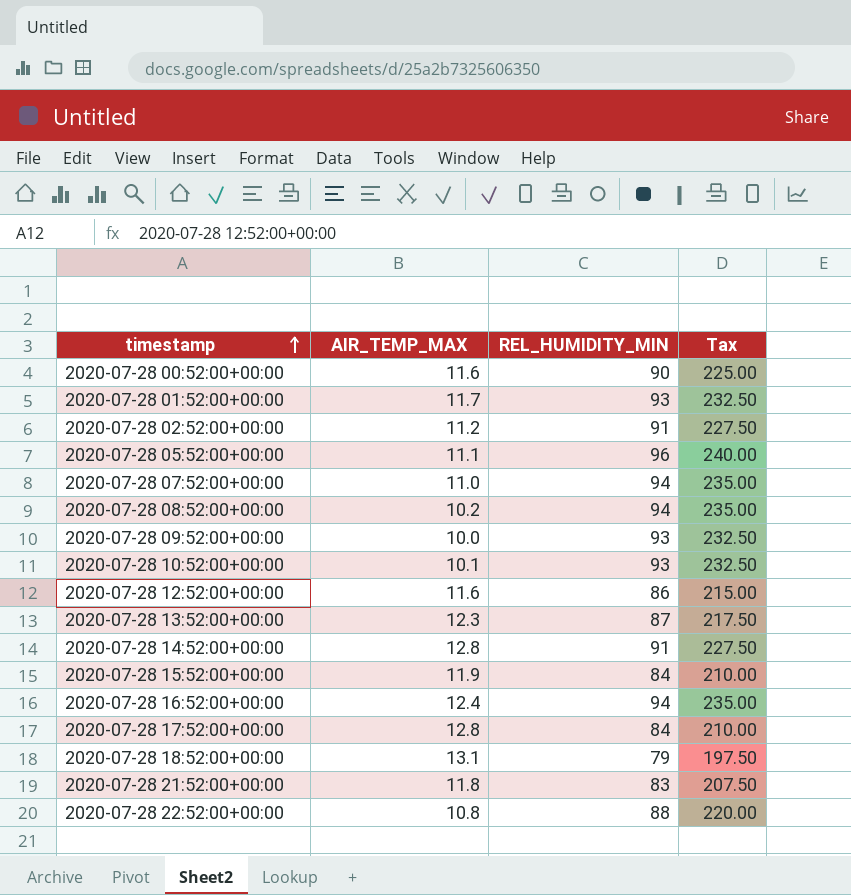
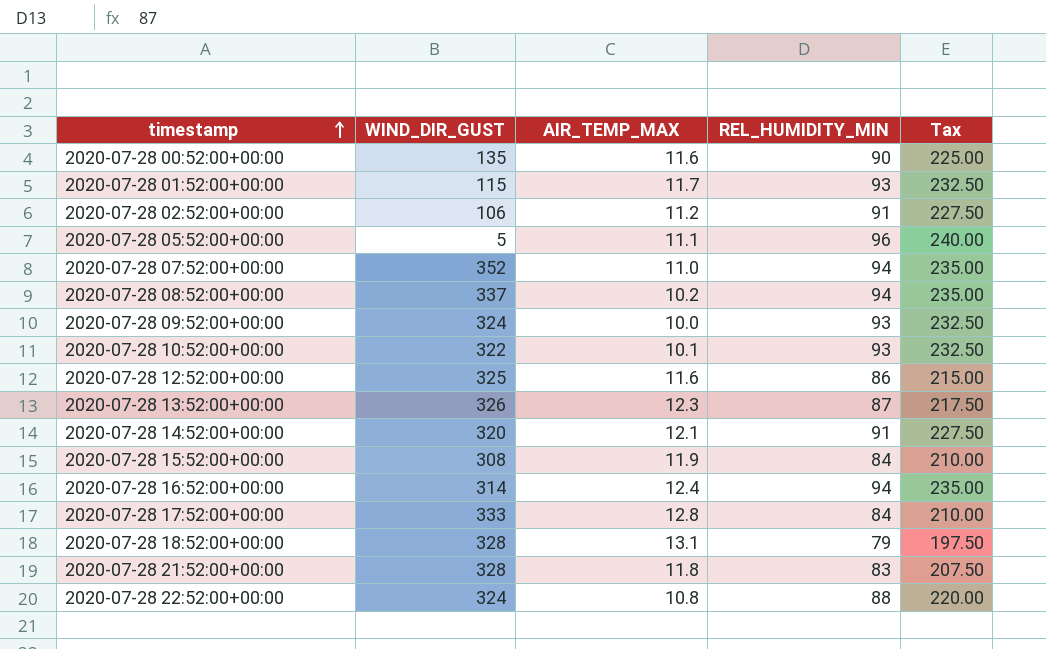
column WIND_DIR_GUST | position: none -> 2
2020-07-28 14:52:00+00:00 | AIR_TEMP_MAX: 12.8 -> 12.1

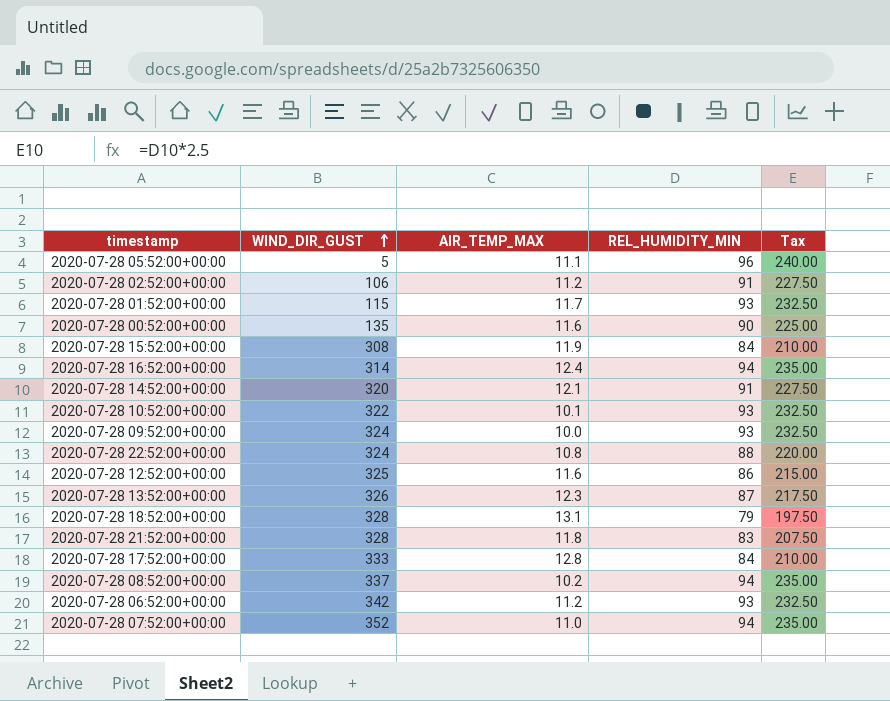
row order: timestamp ascending -> WIND_DIR_GUST ascending
row 2020-07-28 06:52:00+00:00: none -> 342 | 11.2 | 93 | 232.50

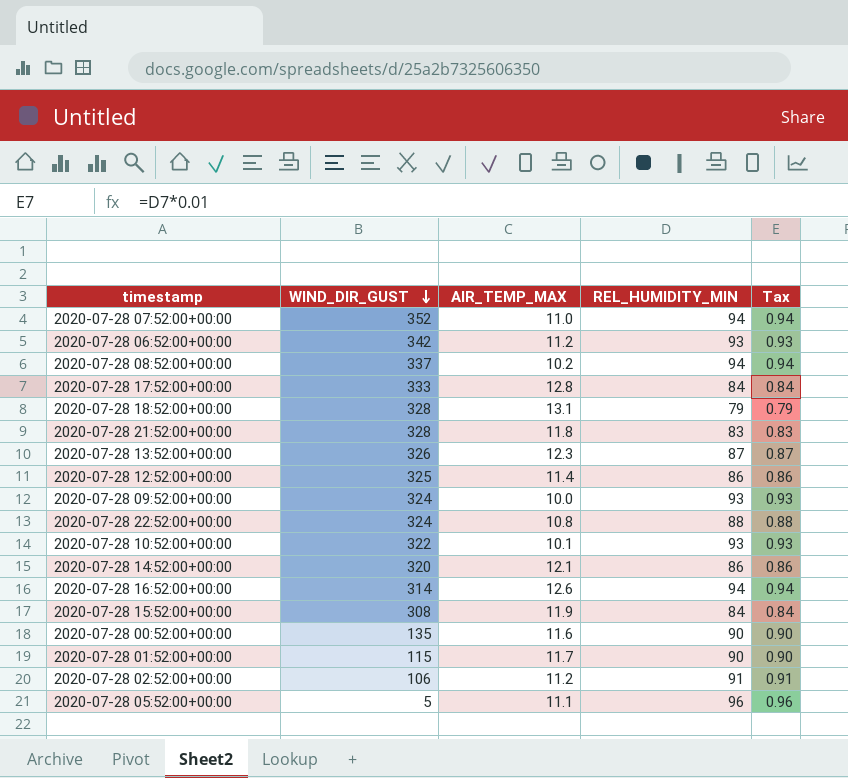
row order: WIND_DIR_GUST ascending -> WIND_DIR_GUST descending
column Tax | formula: [REL_HUMIDITY_MIN] * 2.5 -> [REL_HUMIDITY_MIN] * 0.01
2020-07-28 12:52:00+00:00 | AIR_TEMP_MAX: 11.6 -> 11.4
2020-07-28 14:52:00+00:00 | REL_HUMIDITY_MIN: 91 -> 86
2020-07-28 16:52:00+00:00 | AIR_TEMP_MAX: 12.4 -> 12.6
2020-07-28 01:52:00+00:00 | REL_HUMIDITY_MIN: 93 -> 90

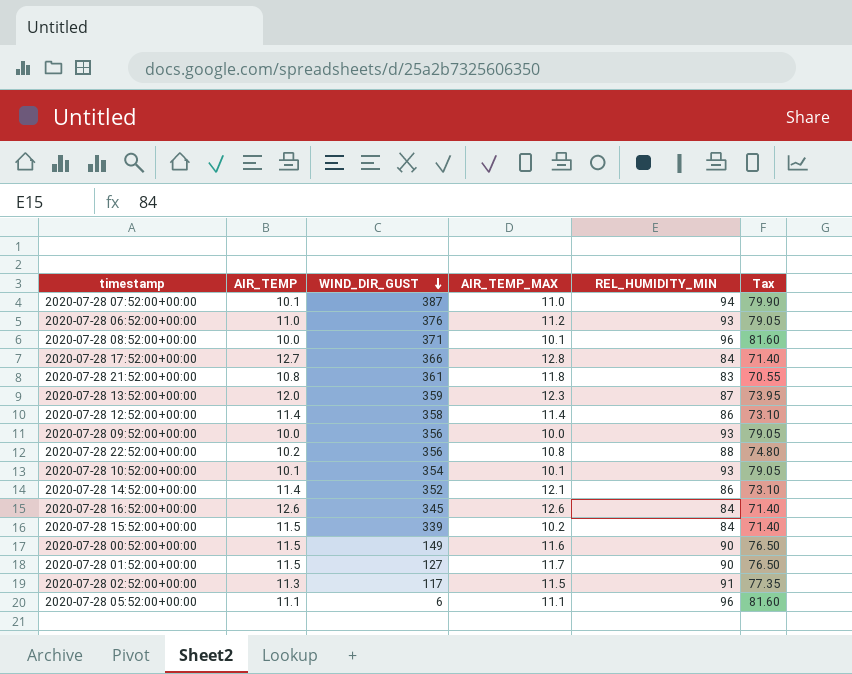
column AIR_TEMP | position: none -> 2
column Tax | formula: [REL_HUMIDITY_MIN] * 0.01 -> [REL_HUMIDITY_MIN] * 0.85
row 2020-07-28 18:52:00+00:00: 328 | 13.1 | 79 | 0.79 -> none
2020-07-28 07:52:00+00:00 | WIND_DIR_GUST: 352 -> 387
2020-07-28 06:52:00+00:00 | WIND_DIR_GUST: 342 -> 376
2020-07-28 08:52:00+00:00 | WIND_DIR_GUST: 337 -> 371
2020-07-28 08:52:00+00:00 | AIR_TEMP_MAX: 10.2 -> 10.1
2020-07-28 08:52:00+00:00 | REL_HUMIDITY_MIN: 94 -> 96
2020-07-28 17:52:00+00:00 | WIND_DIR_GUST: 333 -> 366
2020-07-28 21:52:00+00:00 | WIND_DIR_GUST: 328 -> 361
2020-07-28 13:52:00+00:00 | WIND_DIR_GUST: 326 -> 359
2020-07-28 12:52:00+00:00 | WIND_DIR_GUST: 325 -> 358
2020-07-28 09:52:00+00:00 | WIND_DIR_GUST: 324 -> 356
2020-07-28 22:52:00+00:00 | WIND_DIR_GUST: 324 -> 356
2020-07-28 10:52:00+00:00 | WIND_DIR_GUST: 322 -> 354
2020-07-28 14:52:00+00:00 | WIND_DIR_GUST: 320 -> 352
2020-07-28 16:52:00+00:00 | WIND_DIR_GUST: 314 -> 345
2020-07-28 16:52:00+00:00 | REL_HUMIDITY_MIN: 94 -> 84
2020-07-28 15:52:00+00:00 | WIND_DIR_GUST: 308 -> 339
2020-07-28 15:52:00+00:00 | AIR_TEMP_MAX: 11.9 -> 10.2
2020-07-28 00:52:00+00:00 | WIND_DIR_GUST: 135 -> 149
2020-07-28 01:52:00+00:00 | WIND_DIR_GUST: 115 -> 127
2020-07-28 02:52:00+00:00 | WIND_DIR_GUST: 106 -> 117
2020-07-28 02:52:00+00:00 | AIR_TEMP_MAX: 11.2 -> 11.5
2020-07-28 05:52:00+00:00 | WIND_DIR_GUST: 5 -> 6

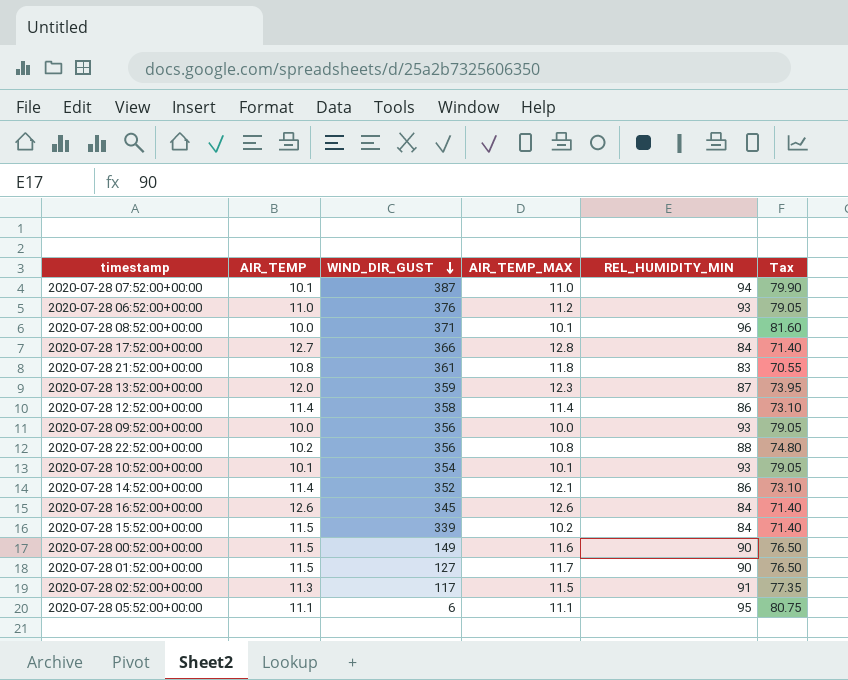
2020-07-28 05:52:00+00:00 | REL_HUMIDITY_MIN: 96 -> 95
2020-07-28 05:52:00+00:00 | Tax: 81.60 -> 80.75

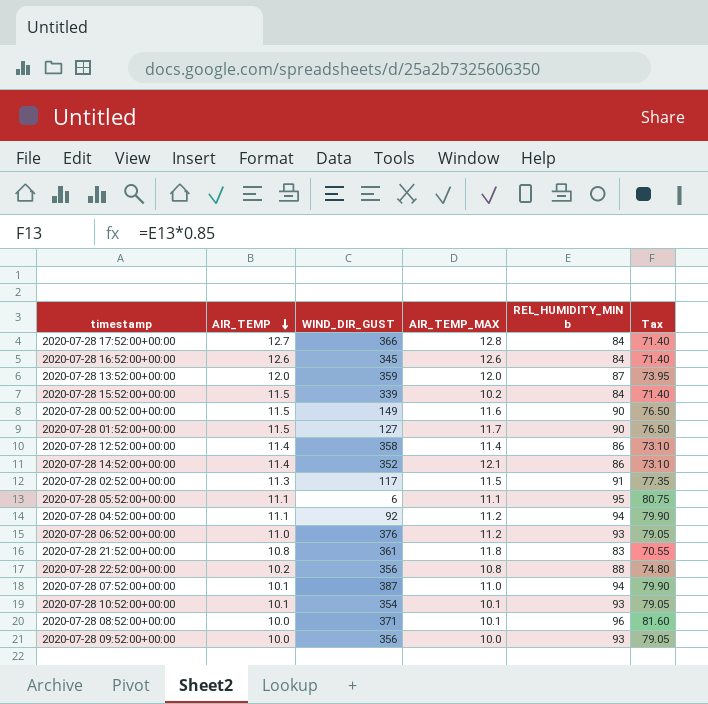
row order: WIND_DIR_GUST descending -> AIR_TEMP descending
column name: REL_HUMIDITY_MIN -> REL_HUMIDITY_MIN b
2020-07-28 13:52:00+00:00 | AIR_TEMP_MAX: 12.3 -> 12.0
row 2020-07-28 04:52:00+00:00: none -> 11.1 | 92 | 11.2 | 94 | 79.90

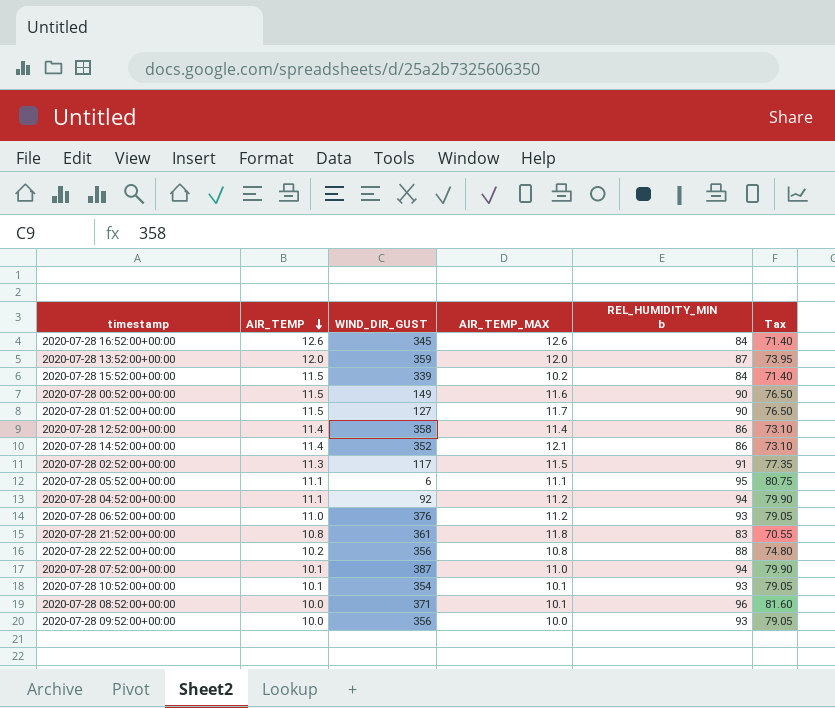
row 2020-07-28 17:52:00+00:00: 12.7 | 366 | 12.8 | 84 | 71.40 -> none

